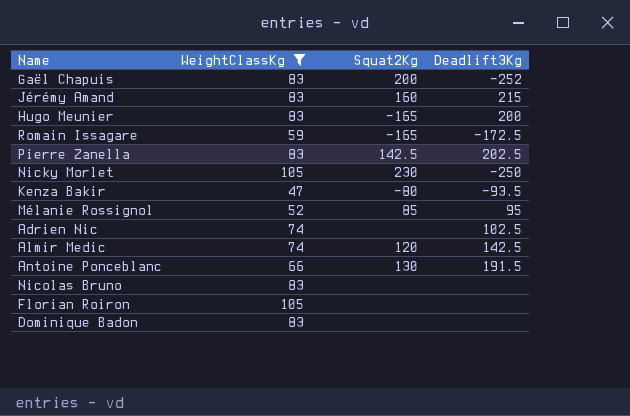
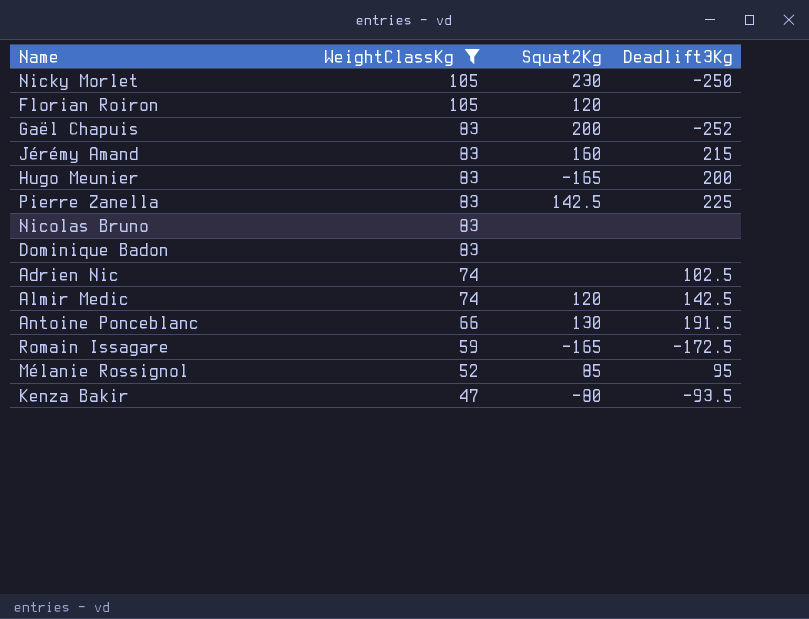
row order: none -> WeightClassKg descending
Florian Roiron | Squat2Kg: none -> 120
Pierre Zanella | Deadlift3Kg: 202.5 -> 225

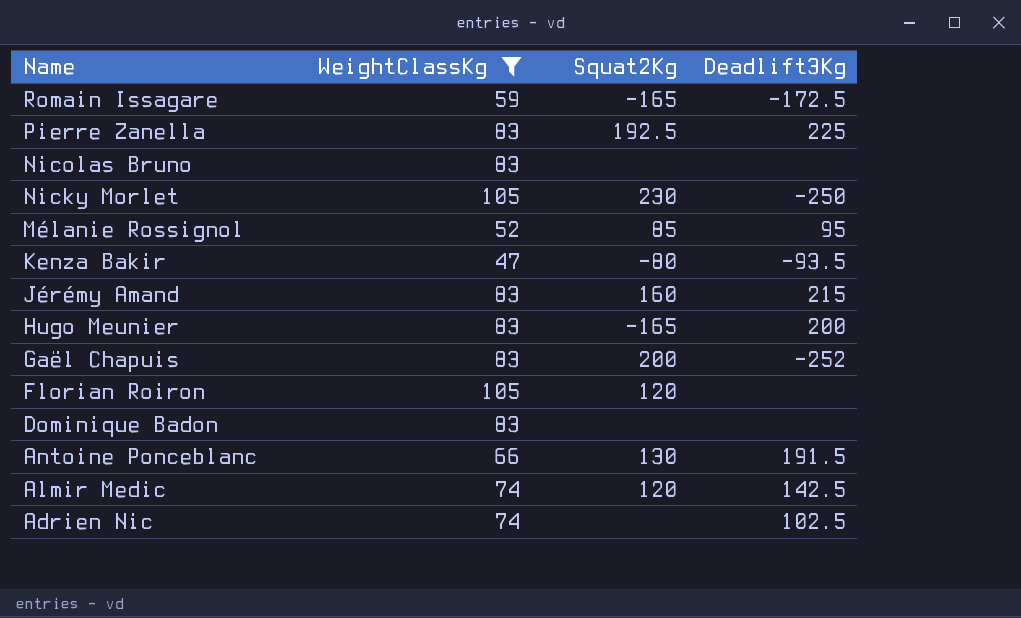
row order: WeightClassKg descending -> Name descending
Pierre Zanella | Squat2Kg: 142.5 -> 192.5

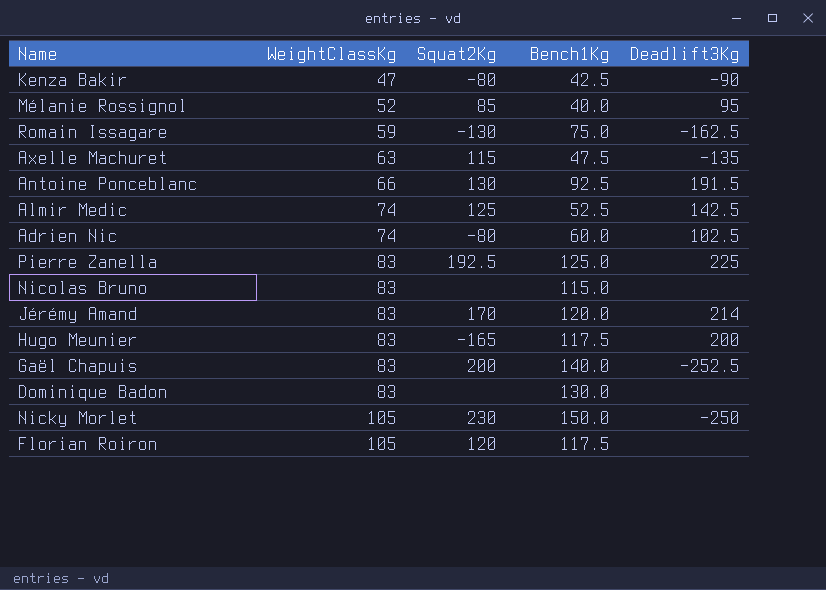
filter: WeightClassKg != 63 -> none
row order: Name descending -> WeightClassKg ascending
column Bench1Kg | position: none -> 4
Kenza Bakir | Deadlift3Kg: -93.5 -> -90
Romain Issagare | Squat2Kg: -165 -> -130
Romain Issagare | Deadlift3Kg: -172.5 -> -162.5
Almir Medic | Squat2Kg: 120 -> 125
Adrien Nic | Squat2Kg: none -> -80
Jérémy Amand | Squat2Kg: 160 -> 170
Jérémy Amand | Deadlift3Kg: 215 -> 214
Gaël Chapuis | Deadlift3Kg: -252 -> -252.5

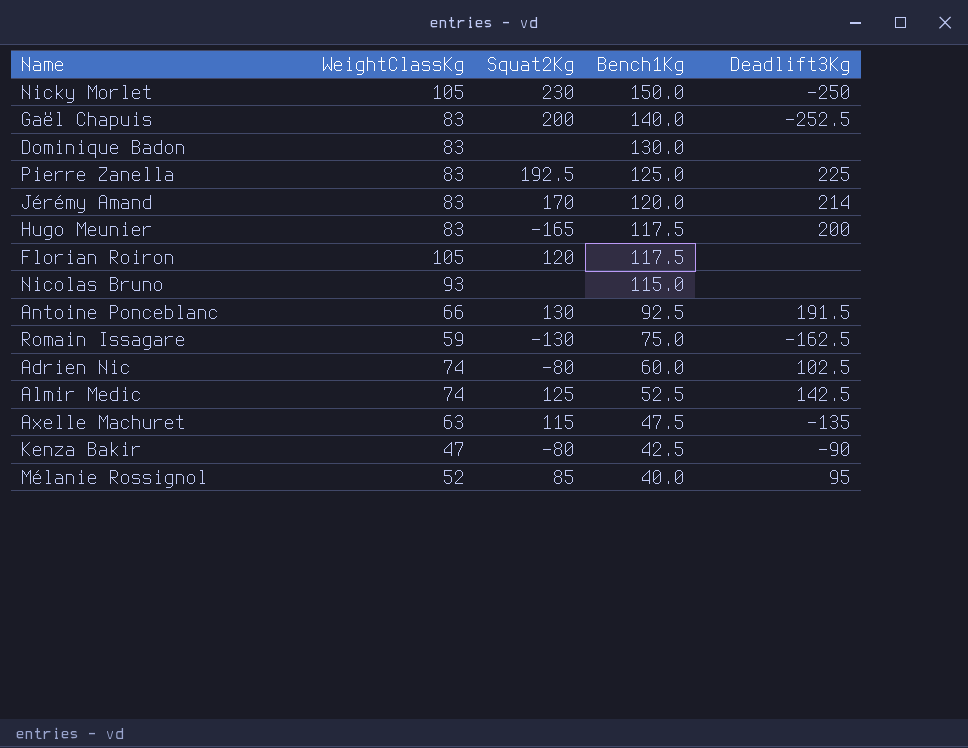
row order: WeightClassKg ascending -> Bench1Kg descending
Nicolas Bruno | WeightClassKg: 83 -> 93

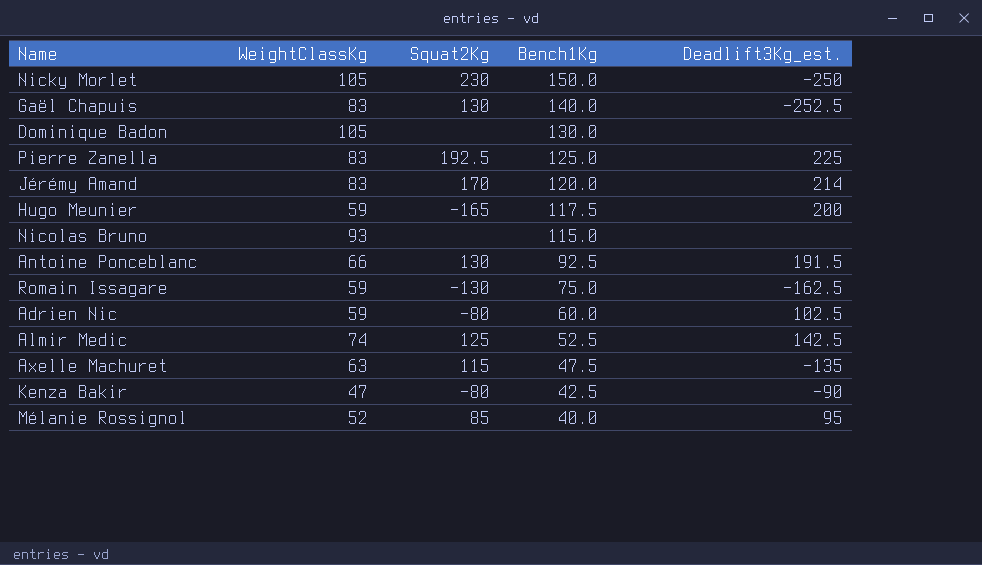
column name: Deadlift3Kg -> Deadlift3Kg_est.
row Florian Roiron: 105 | 120 | 117.5 | none -> none
Gaël Chapuis | Squat2Kg: 200 -> 130
Dominique Badon | WeightClassKg: 83 -> 105
Hugo Meunier | WeightClassKg: 83 -> 59
Adrien Nic | WeightClassKg: 74 -> 59

